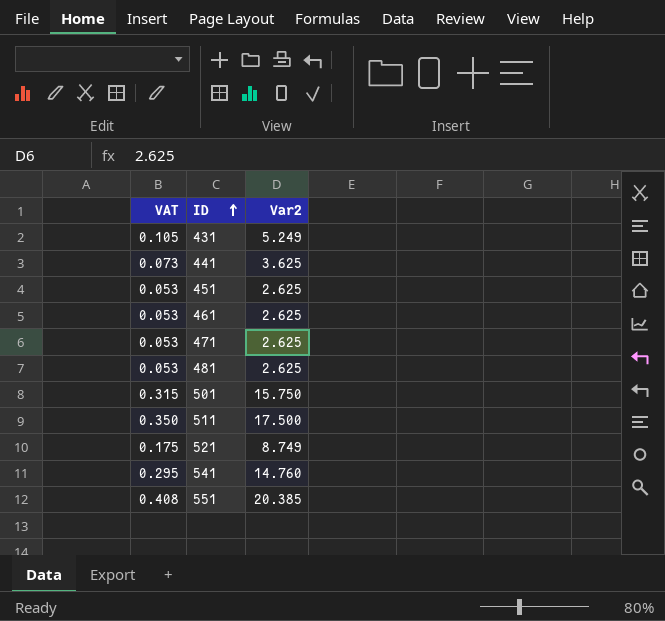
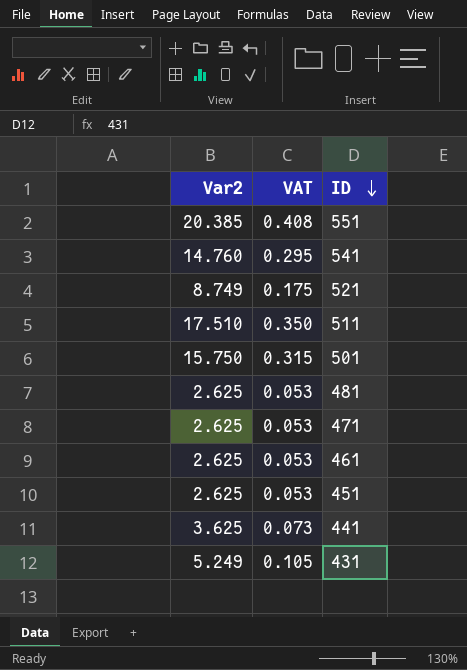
row order: ID ascending -> ID descending
column Var2 | position: 3 -> 1
511 | Var2: 17.500 -> 17.510

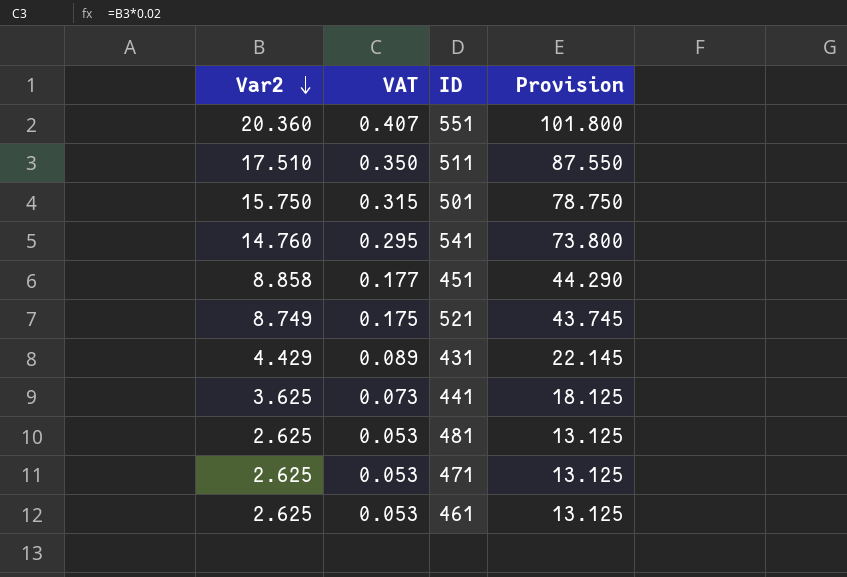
row order: ID descending -> Var2 descending
column Provision | formula: none -> [Var2] * 5
551 | Var2: 20.385 -> 20.360
551 | VAT: 0.408 -> 0.407
451 | Var2: 2.625 -> 8.858
451 | VAT: 0.053 -> 0.177
431 | Var2: 5.249 -> 4.429
431 | VAT: 0.105 -> 0.089

